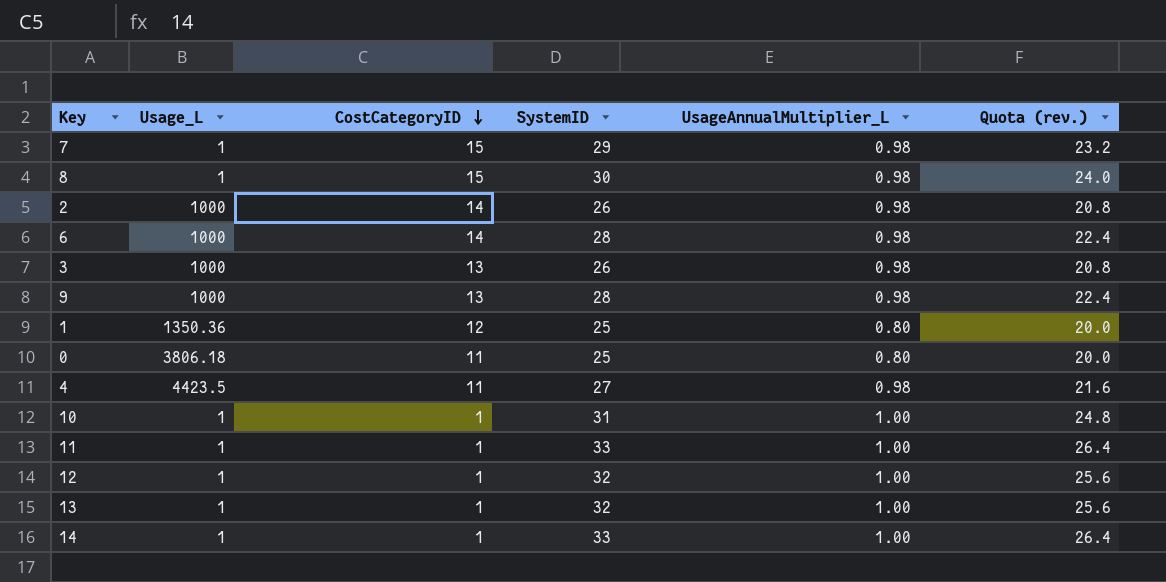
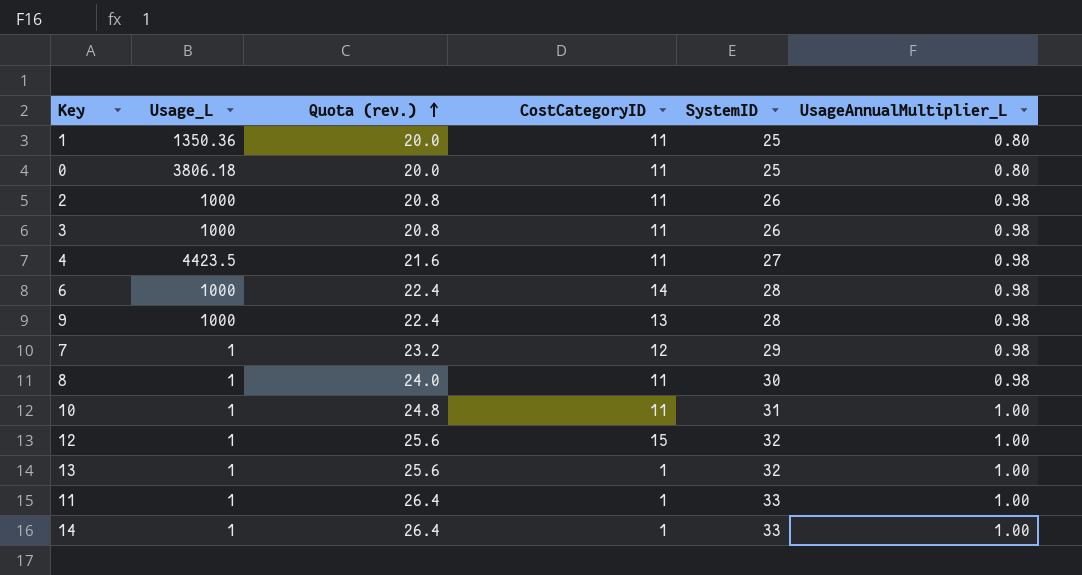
row order: CostCategoryID descending -> Quota (rev.) ascending
column Quota (rev.) | position: 6 -> 3
1 | CostCategoryID: 12 -> 11
2 | CostCategoryID: 14 -> 11
3 | CostCategoryID: 13 -> 11
7 | CostCategoryID: 15 -> 12
8 | CostCategoryID: 15 -> 11
10 | CostCategoryID: 1 -> 11
12 | CostCategoryID: 1 -> 15

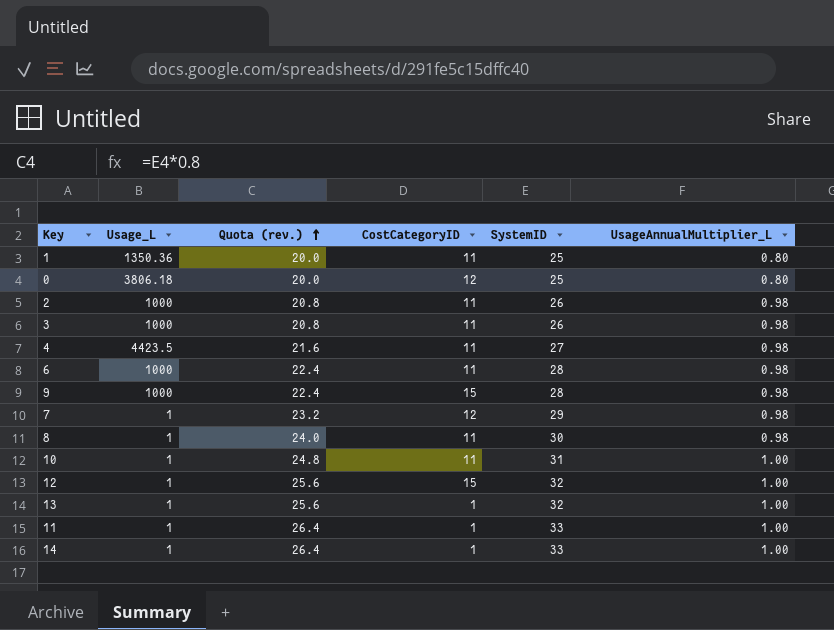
0 | CostCategoryID: 11 -> 12
6 | CostCategoryID: 14 -> 11
9 | CostCategoryID: 13 -> 15

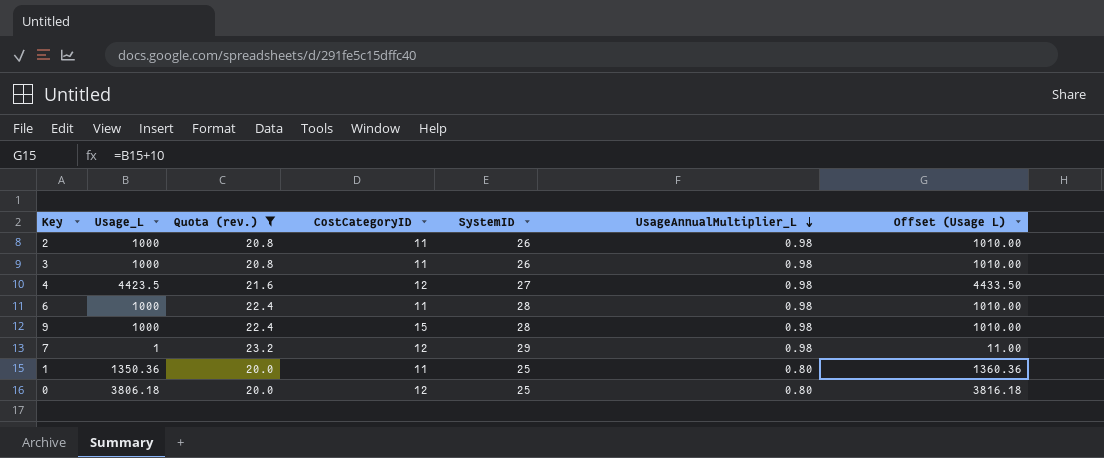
filter: none -> Quota (rev.) <= 23.2
row order: Quota (rev.) ascending -> UsageAnnualMultiplier_L descending
column Offset (Usage L) | formula: none -> [Usage_L] + 10
4 | CostCategoryID: 11 -> 12

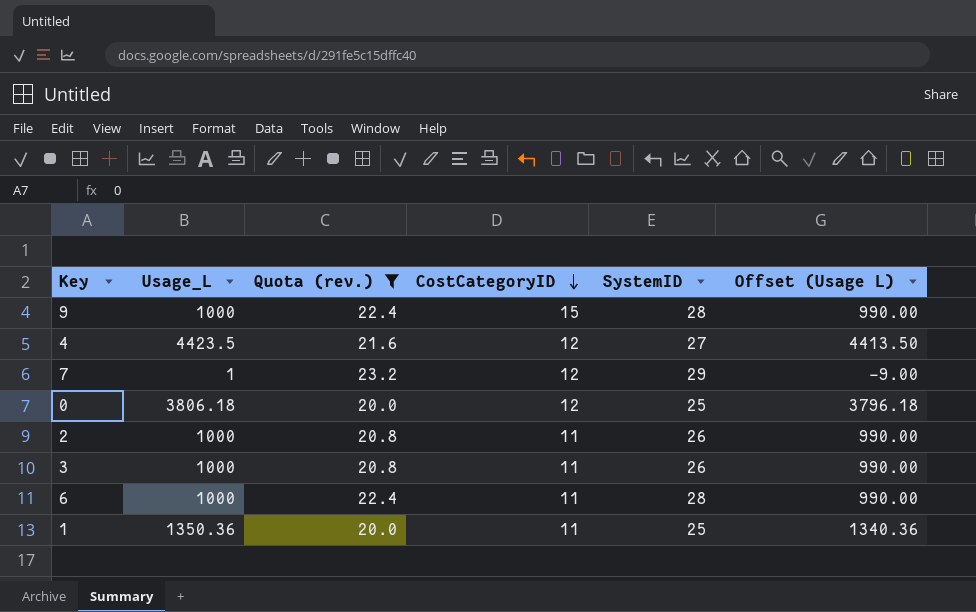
row order: UsageAnnualMultiplier_L descending -> CostCategoryID descending
column UsageAnnualMultiplier_L | position: 6 -> none
column Offset (Usage L) | formula: [Usage_L] + 10 -> [Usage_L] - 10

